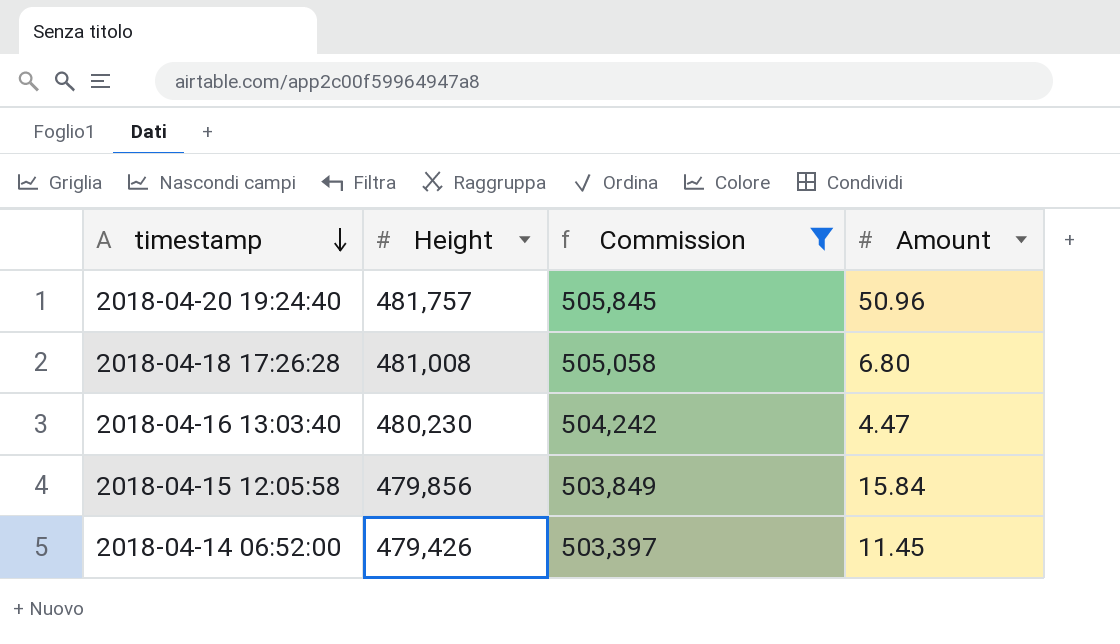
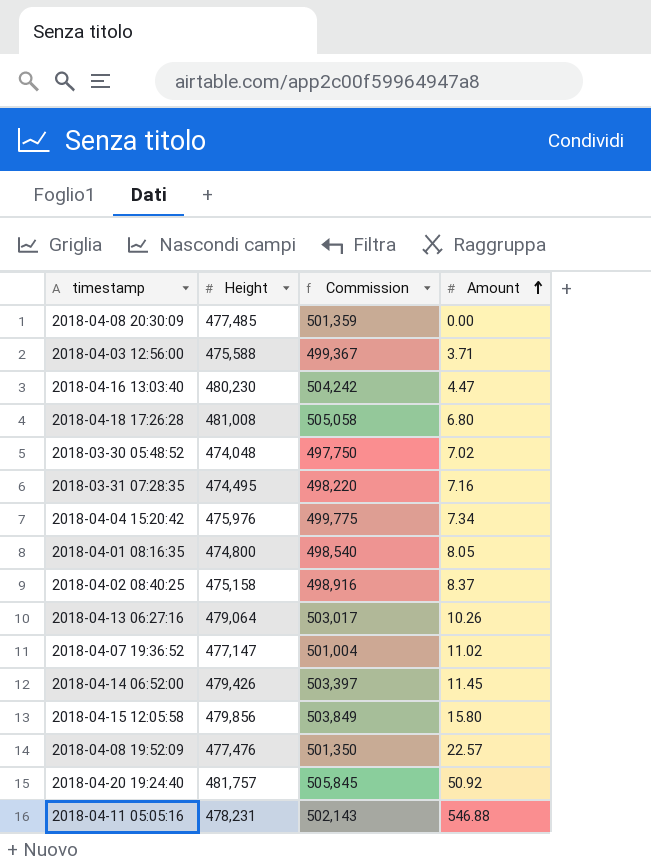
filter: Commission >= 503,397 -> none
row order: timestamp descending -> Amount ascending
2018-04-15 12:05:58 | Amount: 15.84 -> 15.80
2018-04-20 19:24:40 | Amount: 50.96 -> 50.92

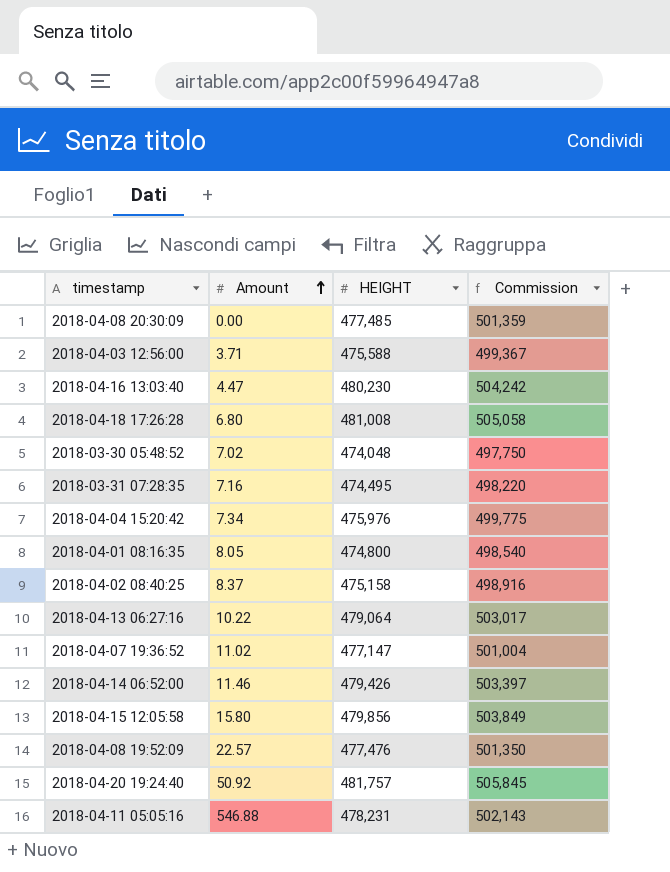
column Amount | position: 4 -> 2
column name: Height -> HEIGHT
2018-04-13 06:27:16 | Amount: 10.26 -> 10.22
2018-04-14 06:52:00 | Amount: 11.45 -> 11.46

